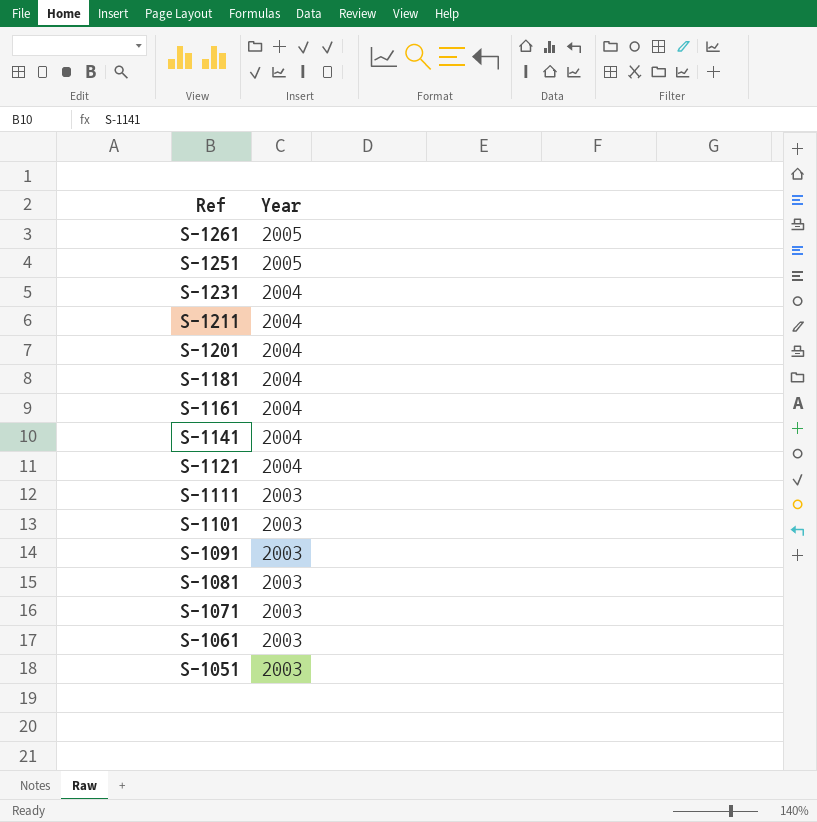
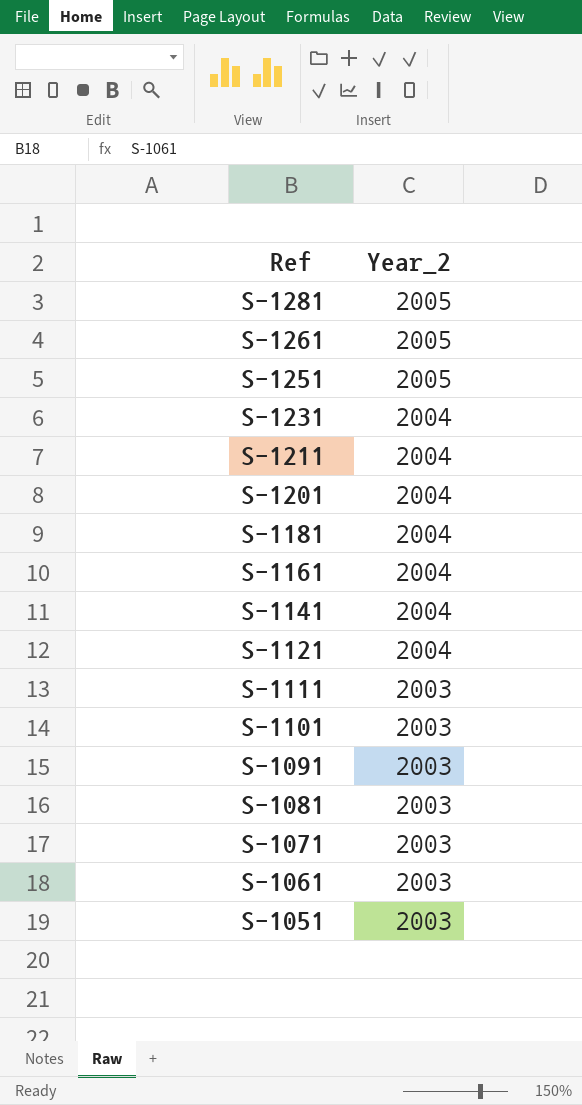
column name: Year -> Year_2
row S-1281: none -> 2005

